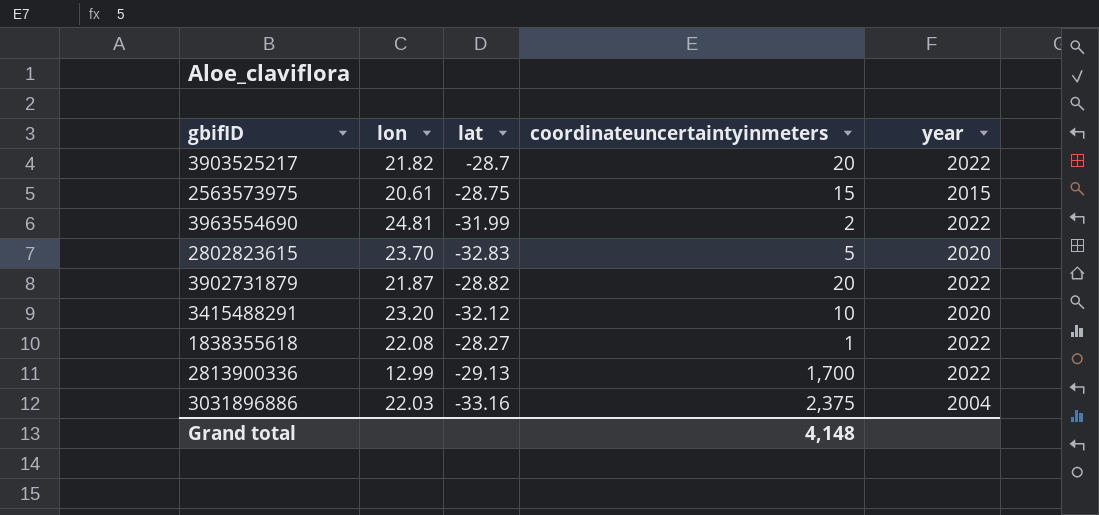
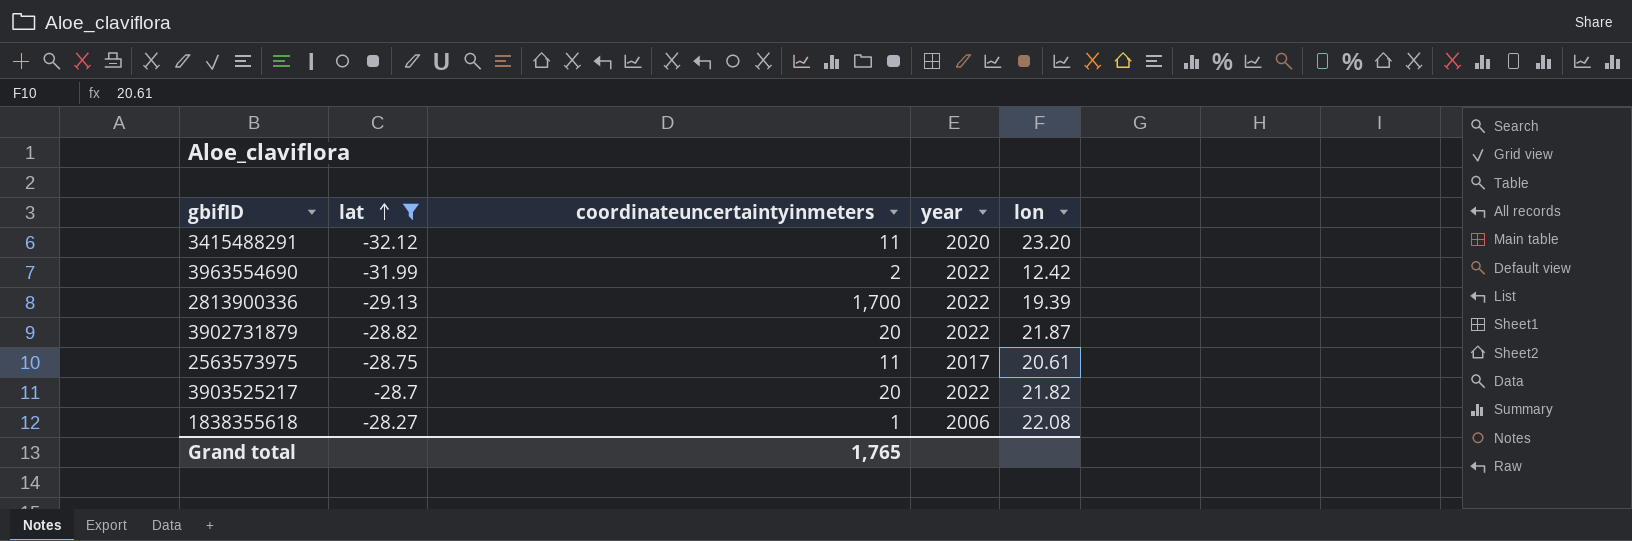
filter: none -> lat >= -32.12
row order: none -> lat ascending
column lon | position: 2 -> 5
3415488291 | coordinateuncertaintyinmeters: 10 -> 11
3963554690 | lon: 24.81 -> 12.42
2813900336 | lon: 12.99 -> 19.39
2563573975 | coordinateuncertaintyinmeters: 15 -> 11
2563573975 | year: 2015 -> 2017
1838355618 | year: 2022 -> 2006
Grand total | coordinateuncertaintyinmeters: 4,148 -> 1,765

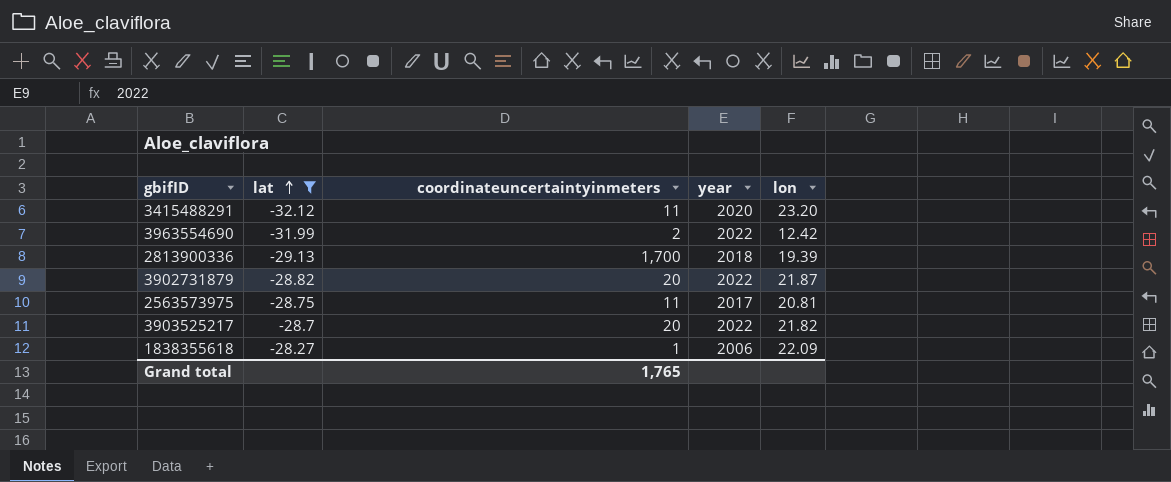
2813900336 | year: 2022 -> 2018
2563573975 | lon: 20.61 -> 20.81
1838355618 | lon: 22.08 -> 22.09

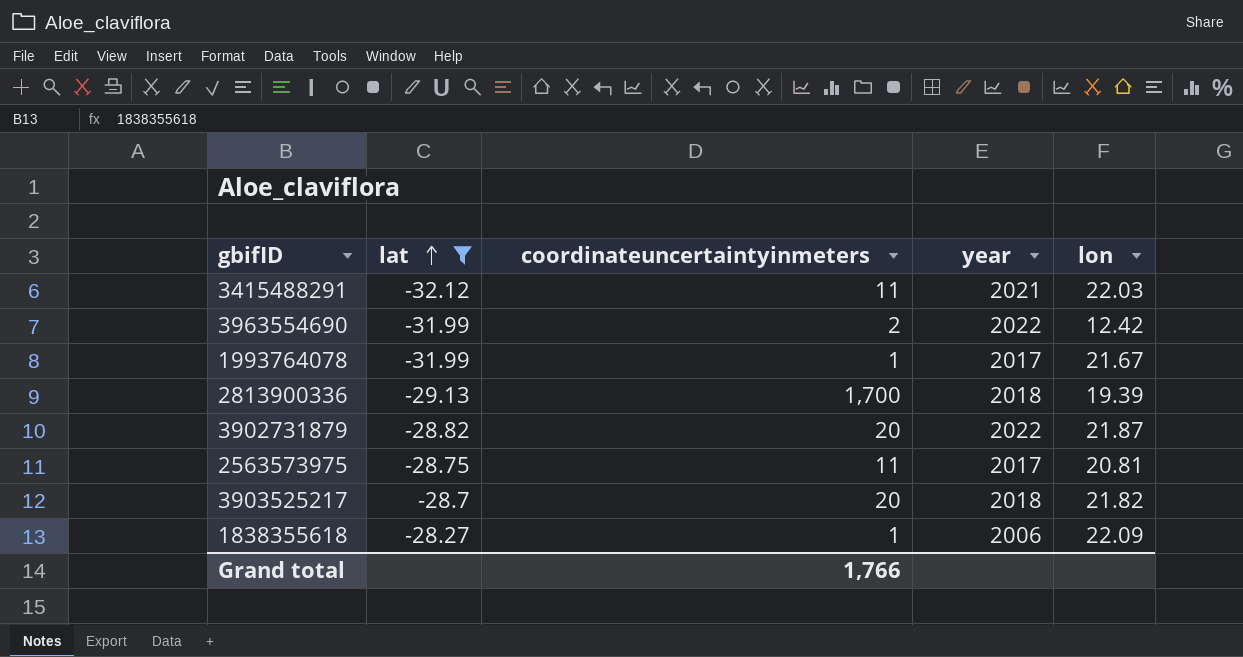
3415488291 | year: 2020 -> 2021
3415488291 | lon: 23.20 -> 22.03
row 1993764078: none -> -31.99 | 1 | 2017 | 21.67
3903525217 | year: 2022 -> 2018
Grand total | coordinateuncertaintyinmeters: 1,765 -> 1,766

